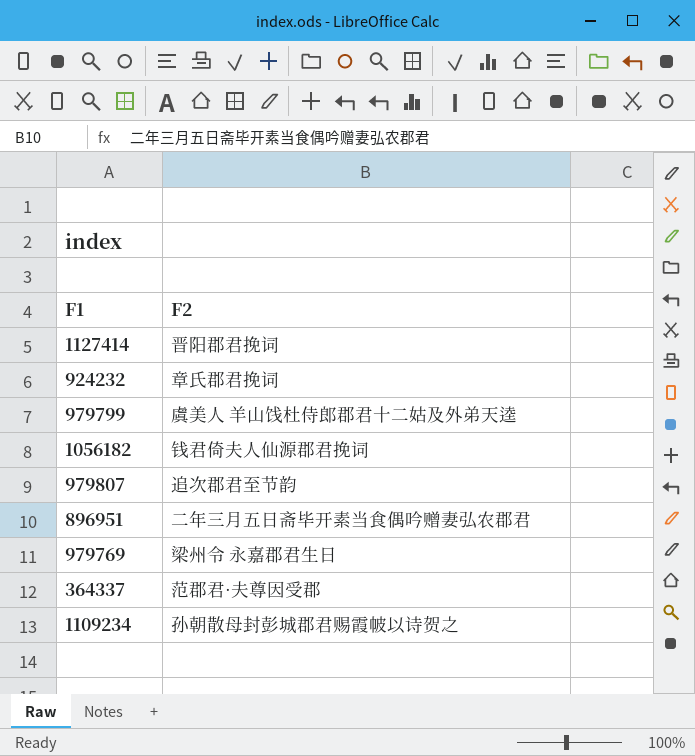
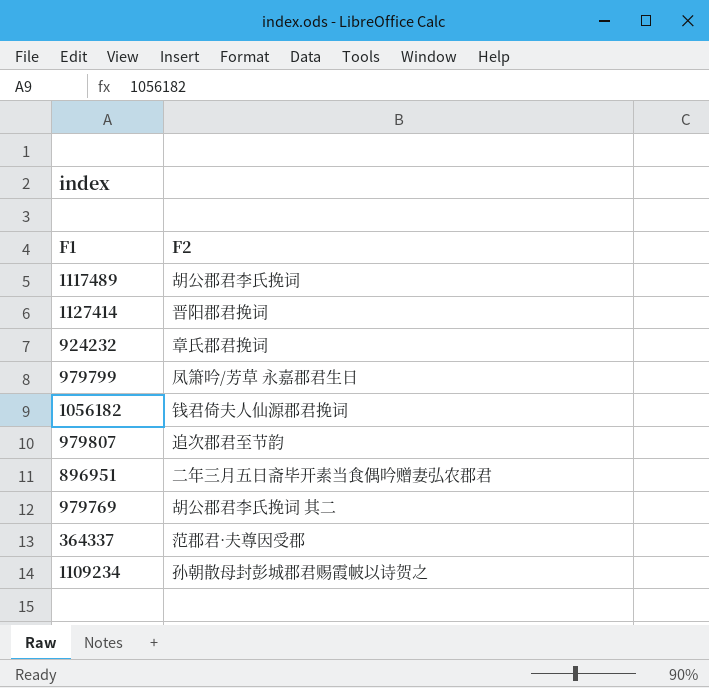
row 1117489: none -> 胡公郡君李氏挽词
979799 | F2: 虞美人 羊山饯杜侍郎郡君十二姑及外弟天逵 -> 凤箫吟/芳草 永嘉郡君生日
979769 | F2: 梁州令 永嘉郡君生日 -> 胡公郡君李氏挽词 其二

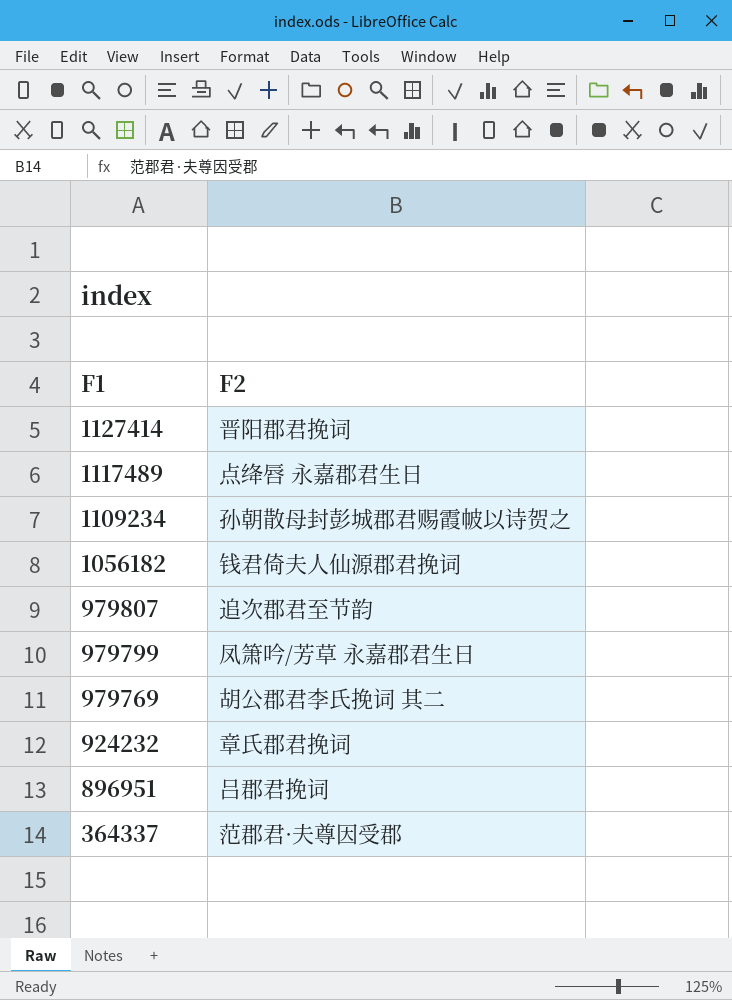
row order: none -> F1 descending
1117489 | F2: 胡公郡君李氏挽词 -> 点绛唇 永嘉郡君生日
896951 | F2: 二年三月五日斋毕开素当食偶吟赠妻弘农郡君 -> 吕郡君挽词

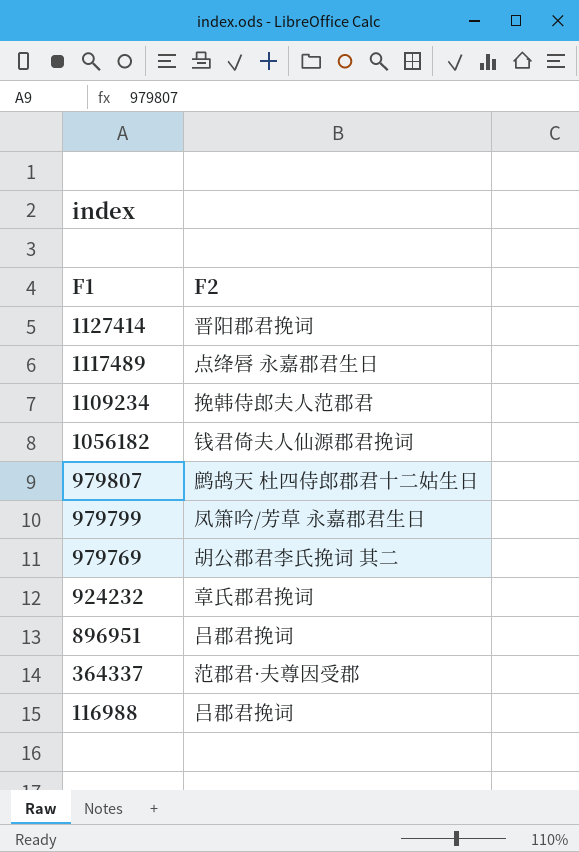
1109234 | F2: 孙朝散母封彭城郡君赐霞帔以诗贺之 -> 挽韩侍郎夫人范郡君
979807 | F2: 追次郡君至节韵 -> 鹧鸪天 杜四侍郎郡君十二姑生日
row 116988: none -> 吕郡君挽词

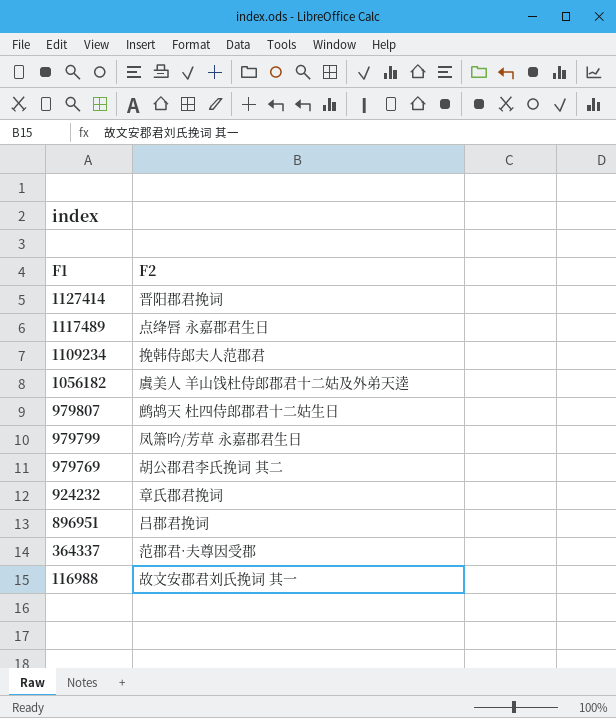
1056182 | F2: 钱君倚夫人仙源郡君挽词 -> 虞美人 羊山饯杜侍郎郡君十二姑及外弟天逵
116988 | F2: 吕郡君挽词 -> 故文安郡君刘氏挽词 其一

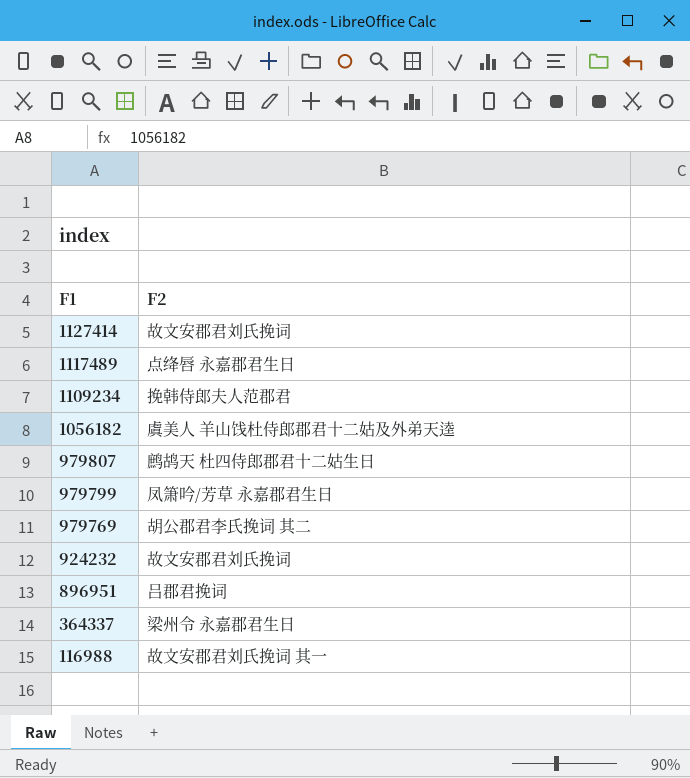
1127414 | F2: 晋阳郡君挽词 -> 故文安郡君刘氏挽词
924232 | F2: 章氏郡君挽词 -> 故文安郡君刘氏挽词
364337 | F2: 范郡君·夫尊因受郡 -> 梁州令 永嘉郡君生日

